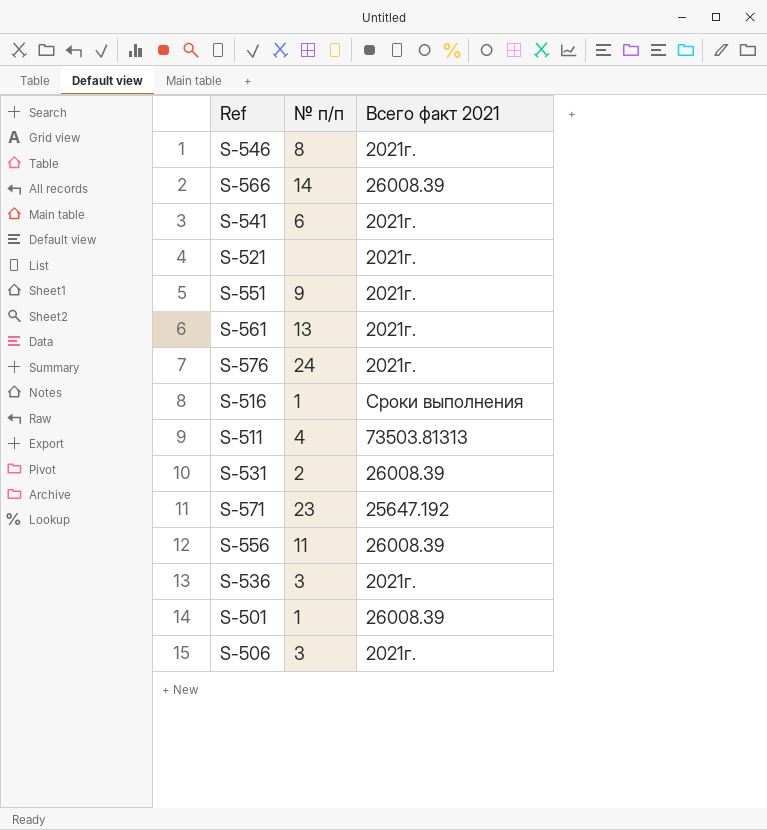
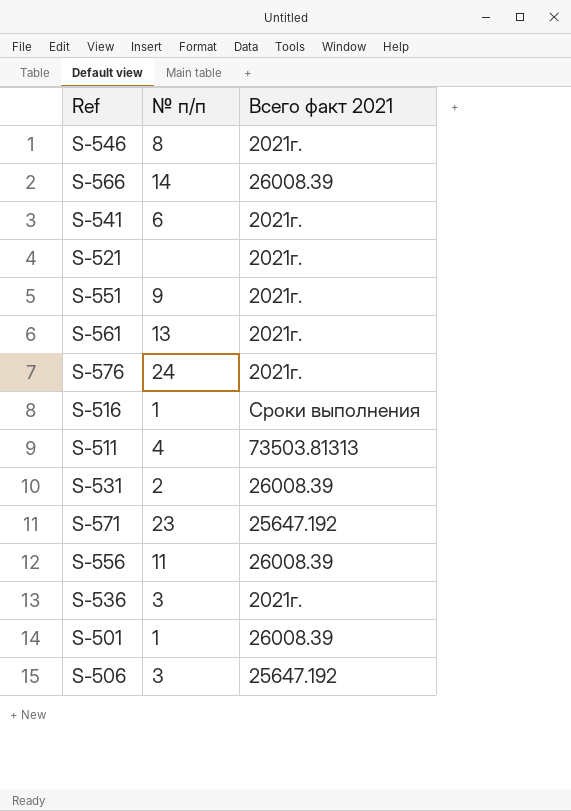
S-506 | Всего факт 2021: 2021г. -> 25647.192

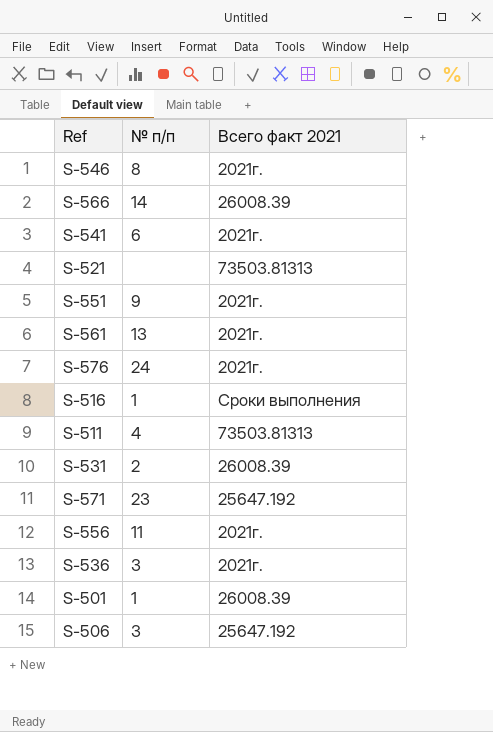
S-521 | Всего факт 2021: 2021г. -> 73503.81313
S-556 | Всего факт 2021: 26008.39 -> 2021г.

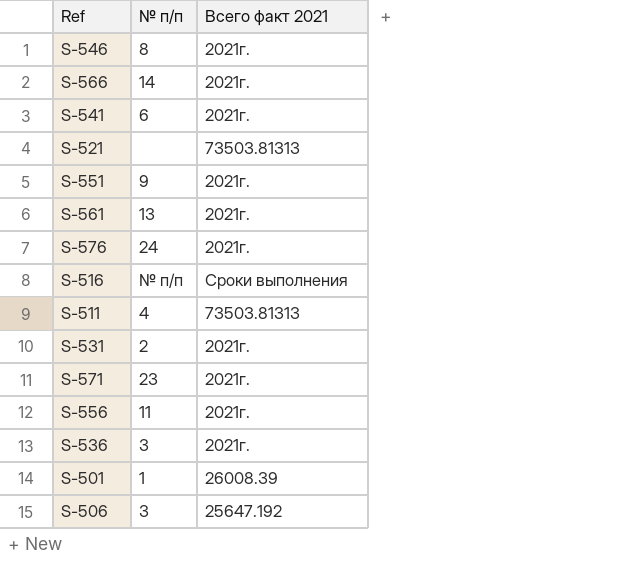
S-566 | Всего факт 2021: 26008.39 -> 2021г.
S-516 | № п/п: 1 -> № п/п
S-531 | Всего факт 2021: 26008.39 -> 2021г.
S-571 | Всего факт 2021: 25647.192 -> 2021г.

